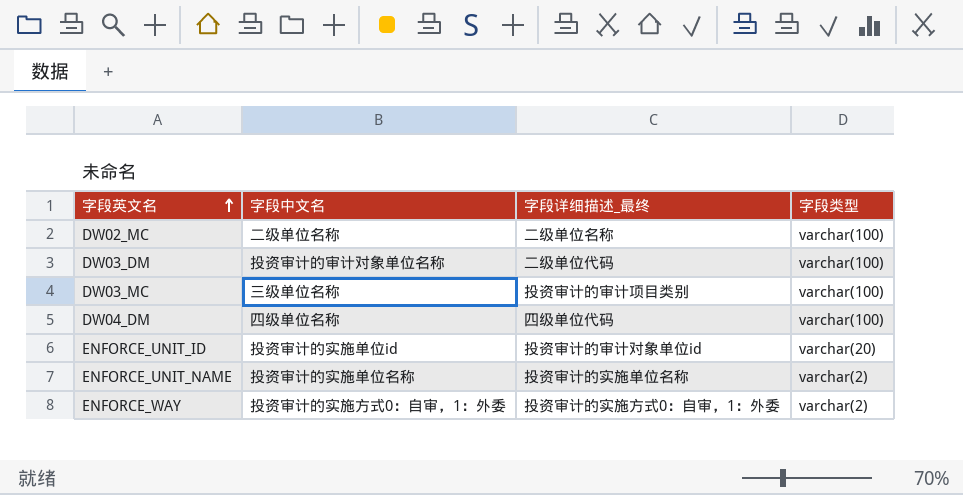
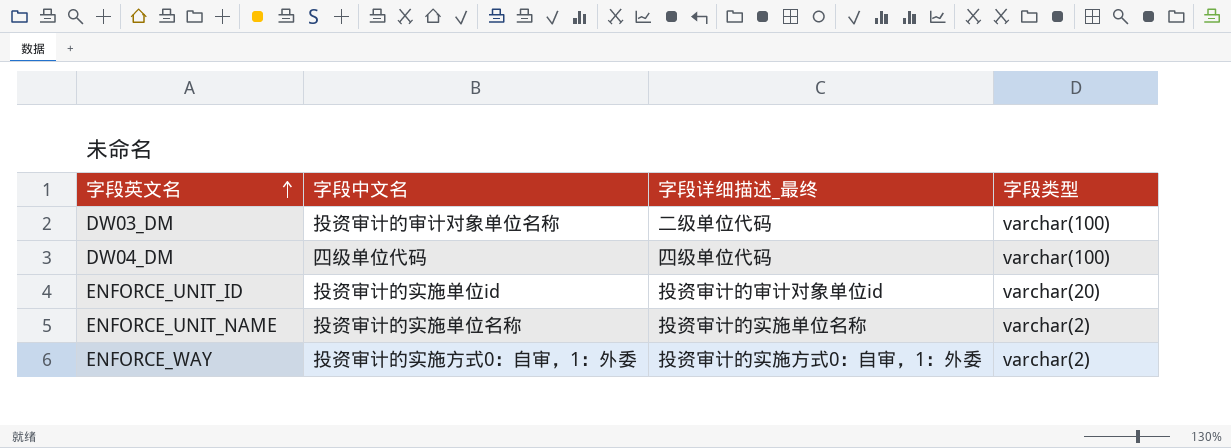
row DW02_MC: 二级单位名称 | 二级单位名称 | varchar(100) -> none
row DW03_MC: 三级单位名称 | 投资审计的审计项目类别 | varchar(100) -> none
DW04_DM | 字段中文名: 四级单位名称 -> 四级单位代码

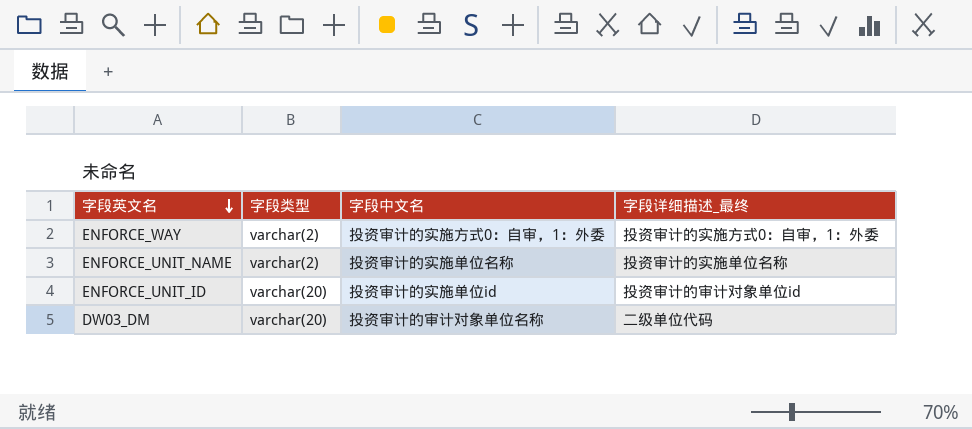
row order: 字段英文名 ascending -> 字段英文名 descending
column 字段类型 | position: 4 -> 2
row DW04_DM: 四级单位代码 | 四级单位代码 | varchar(100) -> none
DW03_DM | 字段类型: varchar(100) -> varchar(20)

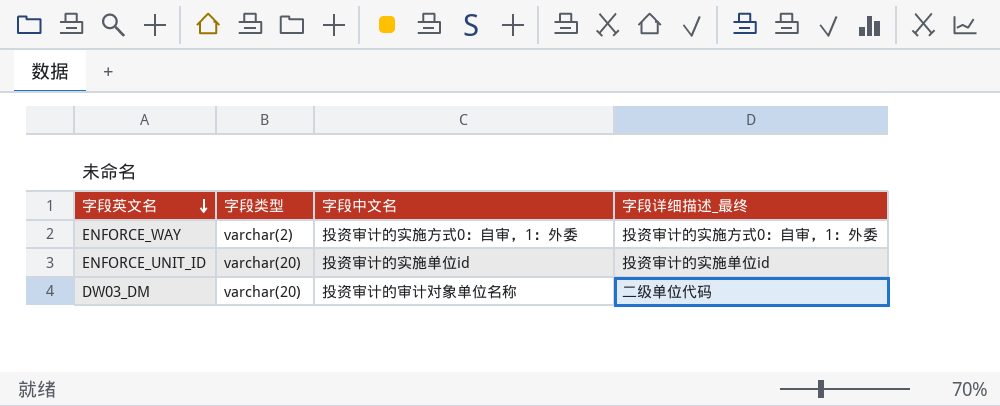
row ENFORCE_UNIT_NAME: varchar(2) | 投资审计的实施单位名称 | 投资审计的实施单位名称 -> none
ENFORCE_UNIT_ID | 字段详细描述_最终: 投资审计的审计对象单位id -> 投资审计的实施单位id

